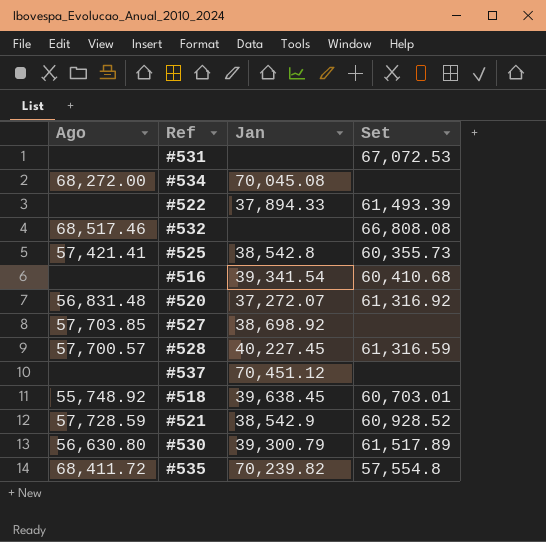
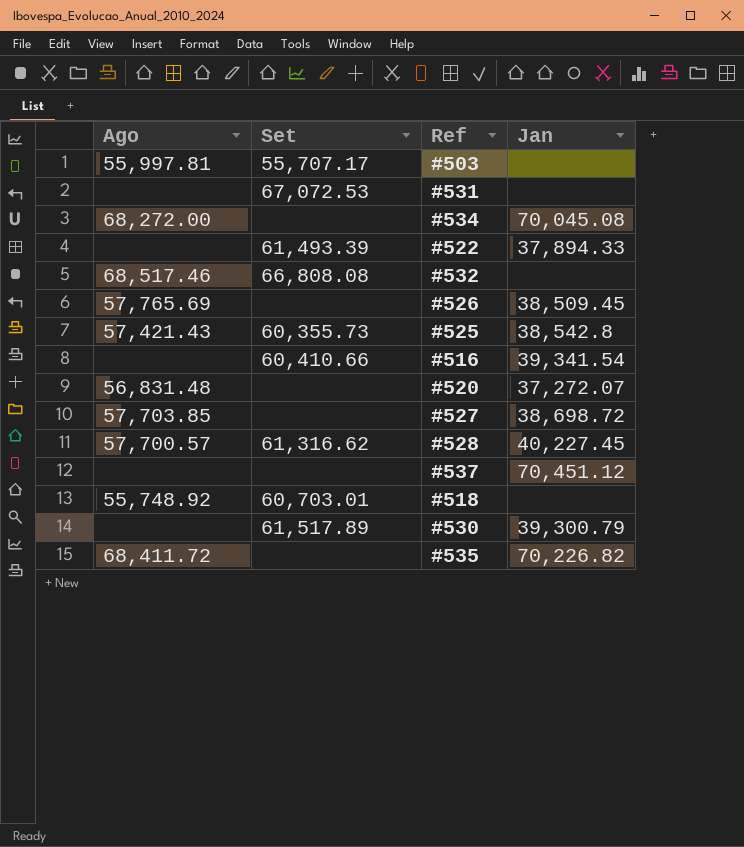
column Set | position: 4 -> 2
row #521: 57,728.59 | 38,542.9 | 60,928.52 -> none
row #503: none -> 55,997.81 | 55,707.17 | none
row #526: none -> 57,765.69 | none | 38,509.45
#525 | Ago: 57,421.41 -> 57,421.43
#516 | Set: 60,410.68 -> 60,410.66
#520 | Set: 61,316.92 -> none
#527 | Jan: 38,698.92 -> 38,698.72
#528 | Set: 61,316.59 -> 61,316.62
#518 | Jan: 39,638.45 -> none
#530 | Ago: 56,630.80 -> none
#535 | Set: 57,554.8 -> none
#535 | Jan: 70,239.82 -> 70,226.82

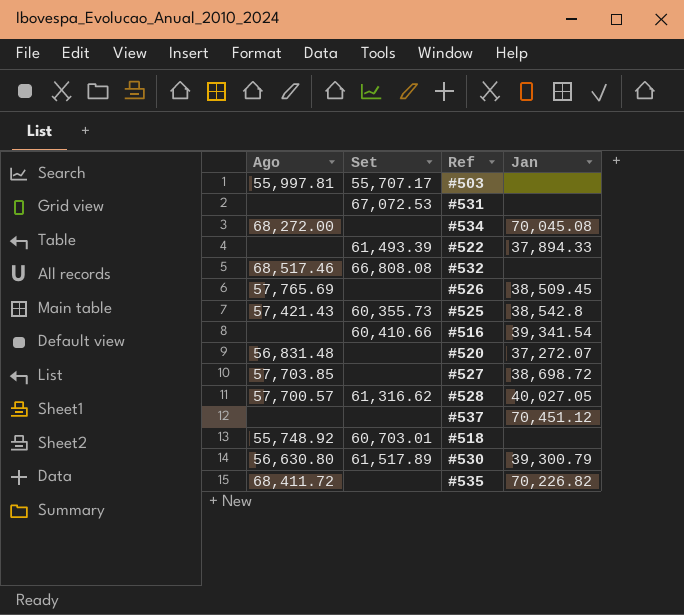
#528 | Jan: 40,227.45 -> 40,027.05
#530 | Ago: none -> 56,630.80

